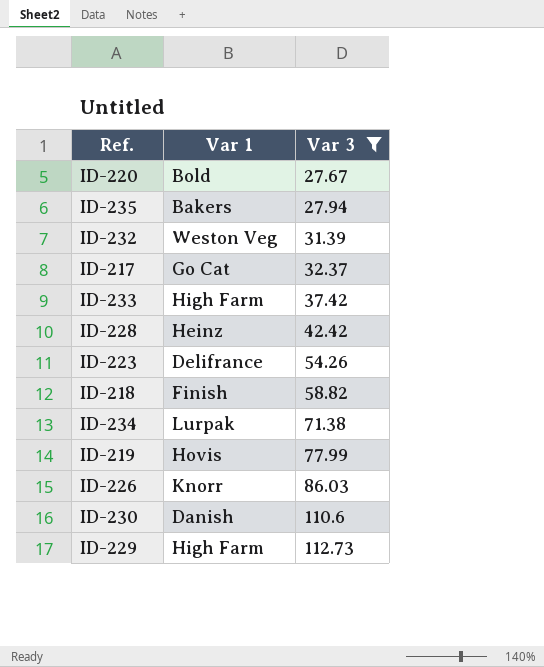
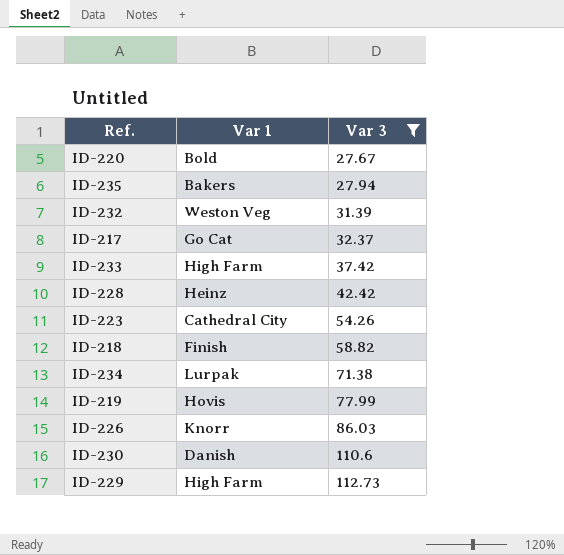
ID-223 | Var 1: Delifrance -> Cathedral City

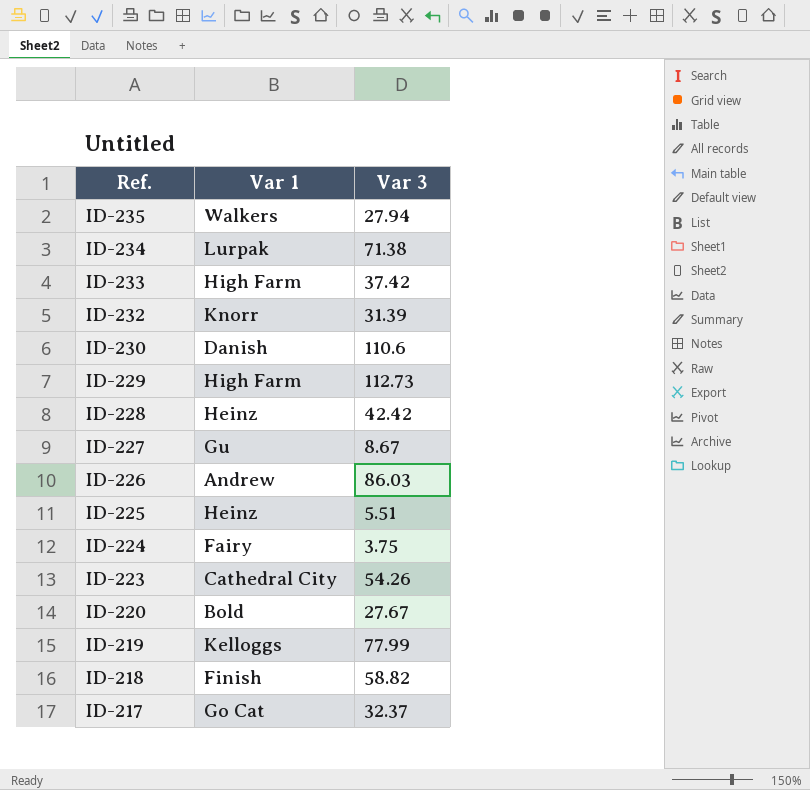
filter: Var 3 >= 27.67 -> none
row order: Var 3 ascending -> Ref. descending
ID-235 | Var 1: Bakers -> Walkers
ID-232 | Var 1: Weston Veg -> Knorr
ID-226 | Var 1: Knorr -> Andrew
ID-219 | Var 1: Hovis -> Kelloggs

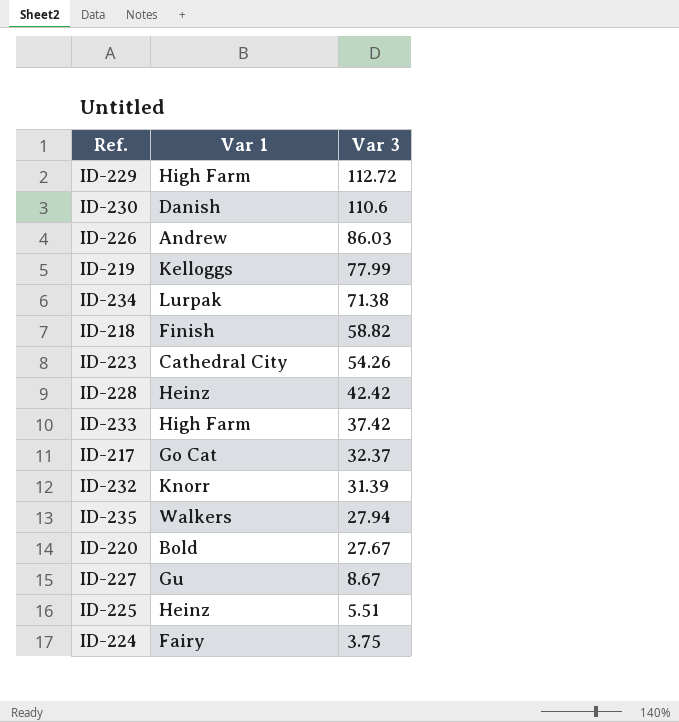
row order: Ref. descending -> Var 3 descending
ID-229 | Var 3: 112.73 -> 112.72

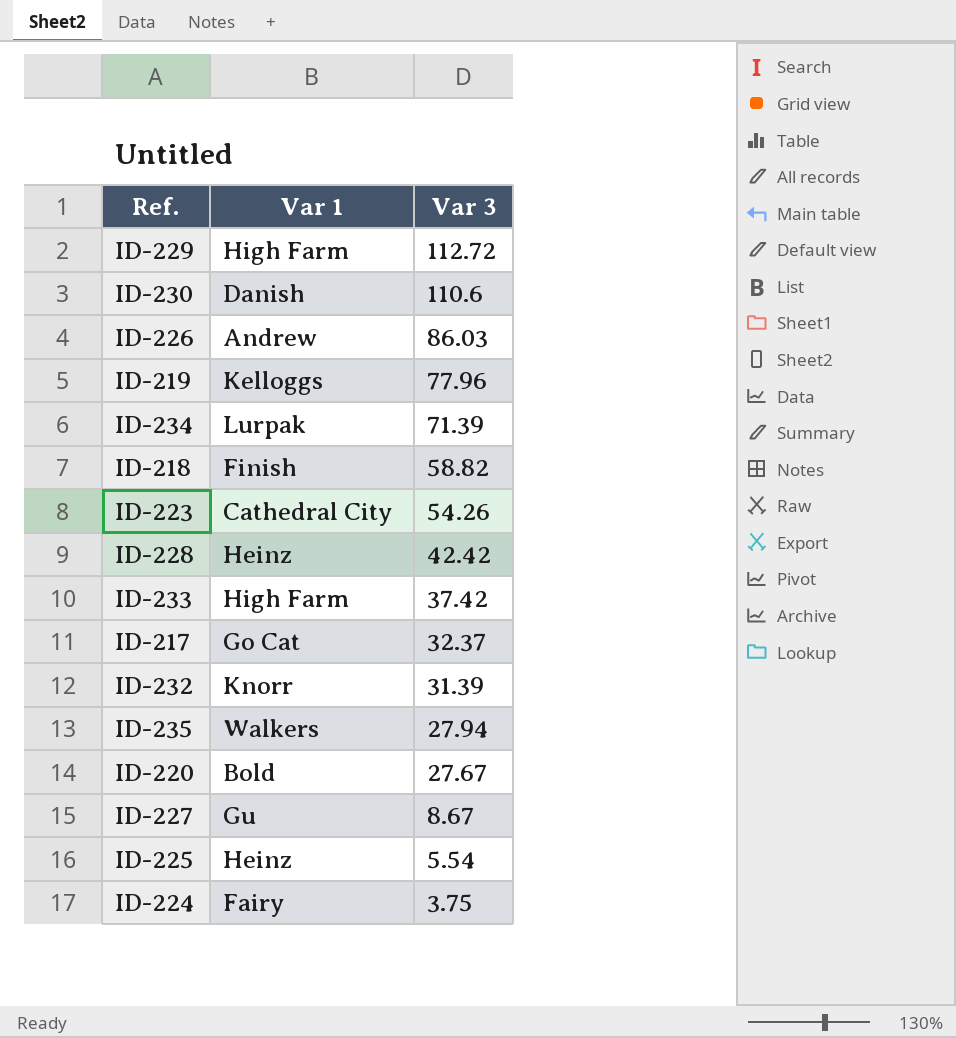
ID-219 | Var 3: 77.99 -> 77.96
ID-234 | Var 3: 71.38 -> 71.39
ID-225 | Var 3: 5.51 -> 5.54

